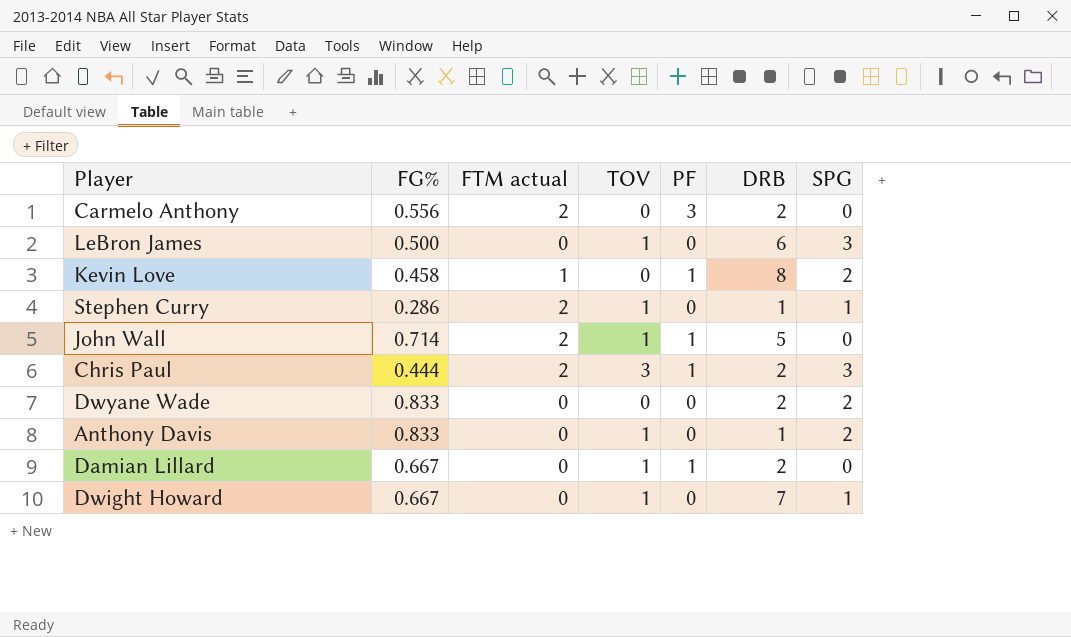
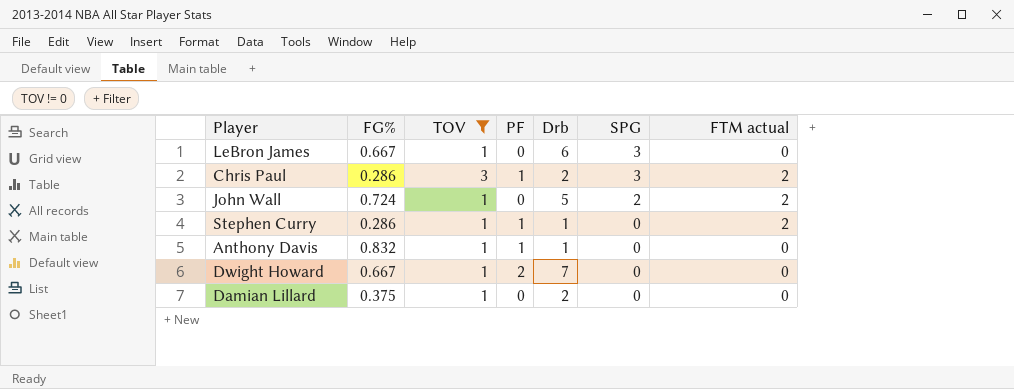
filter: none -> TOV != 0
row order: none -> SPG descending
column name: DRB -> Drb
column FTM actual | position: 3 -> 7
LeBron James | FG%: 0.500 -> 0.667
Chris Paul | FG%: 0.444 -> 0.286
John Wall | FG%: 0.714 -> 0.724
John Wall | PF: 1 -> 0
John Wall | SPG: 0 -> 2
Stephen Curry | PF: 0 -> 1
Stephen Curry | SPG: 1 -> 0
Anthony Davis | FG%: 0.833 -> 0.832
Anthony Davis | PF: 0 -> 1
Anthony Davis | SPG: 2 -> 0
Dwight Howard | PF: 0 -> 2
Dwight Howard | SPG: 1 -> 0
Damian Lillard | FG%: 0.667 -> 0.375
Damian Lillard | PF: 1 -> 0

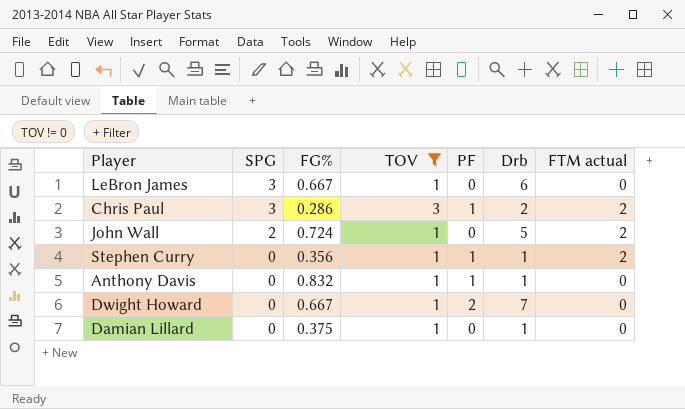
column SPG | position: 6 -> 2
Stephen Curry | FG%: 0.286 -> 0.356
Damian Lillard | Drb: 2 -> 1

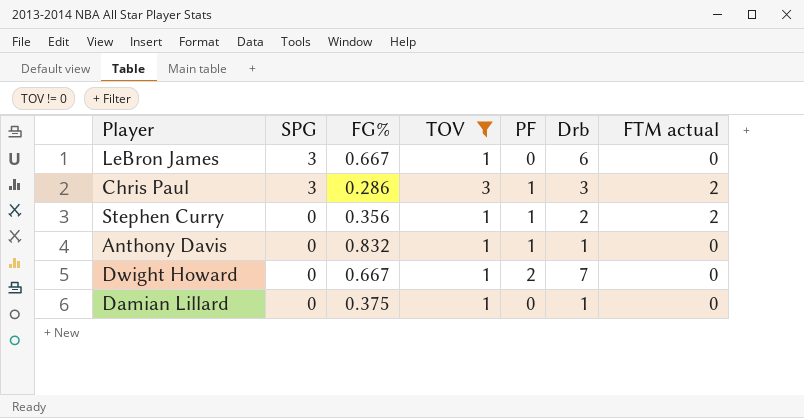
row John Wall: 2 | 0.724 | 1 | 0 | 5 | 2 -> none
Chris Paul | Drb: 2 -> 3
Stephen Curry | Drb: 1 -> 2

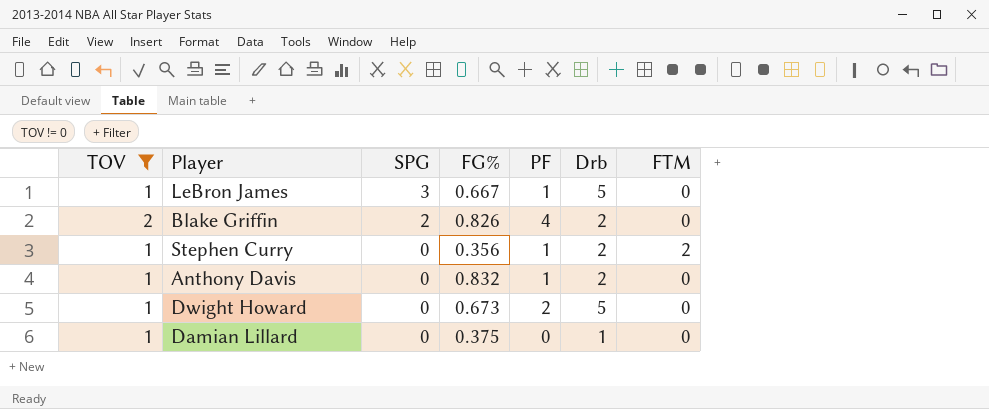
column TOV | position: 4 -> 1
column name: FTM actual -> FTM
row Chris Paul: 3 | 0.286 | 3 | 1 | 3 | 2 -> none
LeBron James | PF: 0 -> 1
LeBron James | Drb: 6 -> 5
row Blake Griffin: none -> 2 | 2 | 0.826 | 4 | 2 | 0
Anthony Davis | Drb: 1 -> 2
Dwight Howard | FG%: 0.667 -> 0.673
Dwight Howard | Drb: 7 -> 5

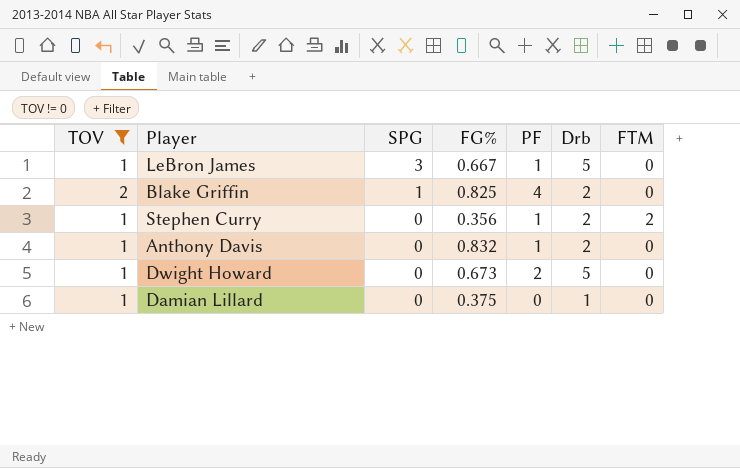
Blake Griffin | SPG: 2 -> 1
Blake Griffin | FG%: 0.826 -> 0.825

